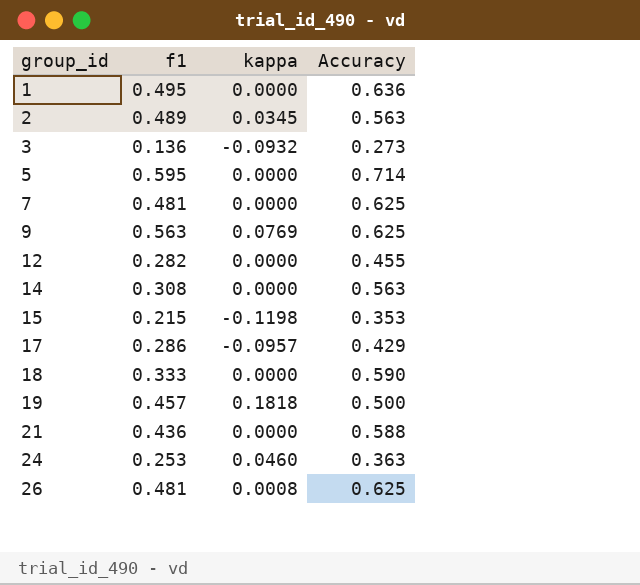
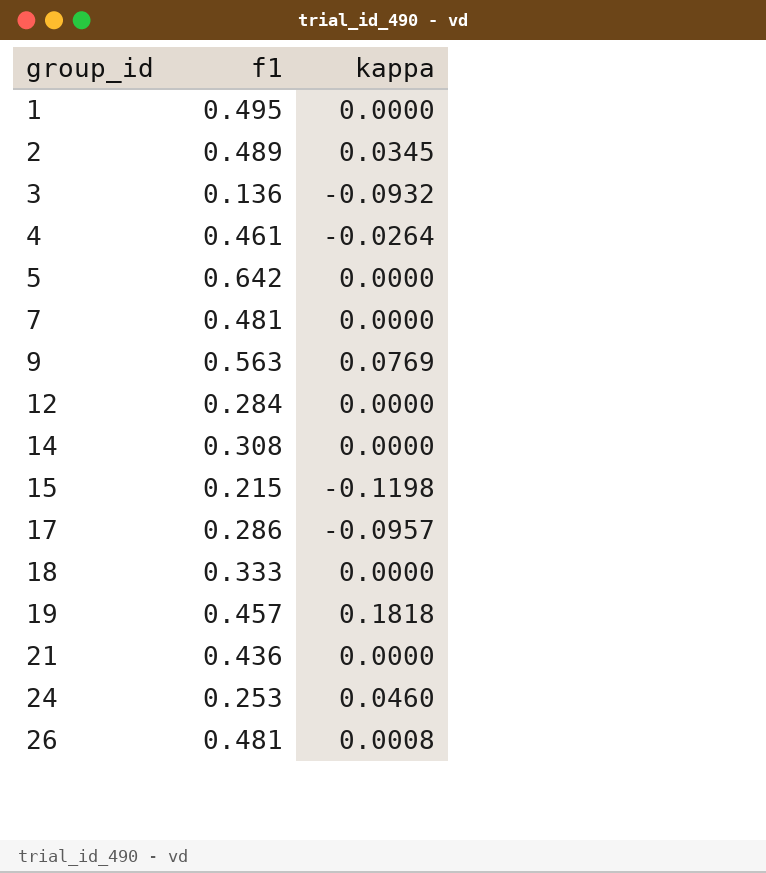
column Accuracy | position: 4 -> none
row 4: none -> 0.461 | -0.0264
5 | f1: 0.595 -> 0.642
12 | f1: 0.282 -> 0.284

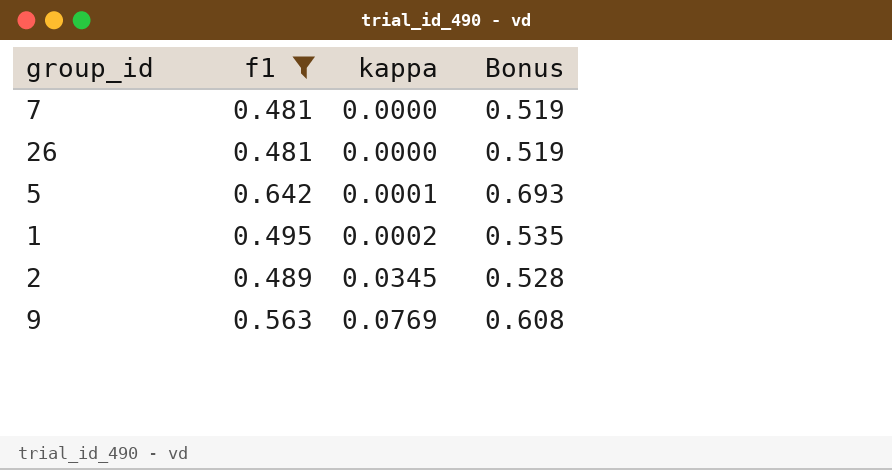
filter: none -> f1 >= 0.481
row order: group_id ascending -> kappa ascending
column Bonus | formula: none -> [f1] * 1.08
26 | kappa: 0.0008 -> 0.0000
5 | kappa: 0.0000 -> 0.0001
1 | kappa: 0.0000 -> 0.0002

